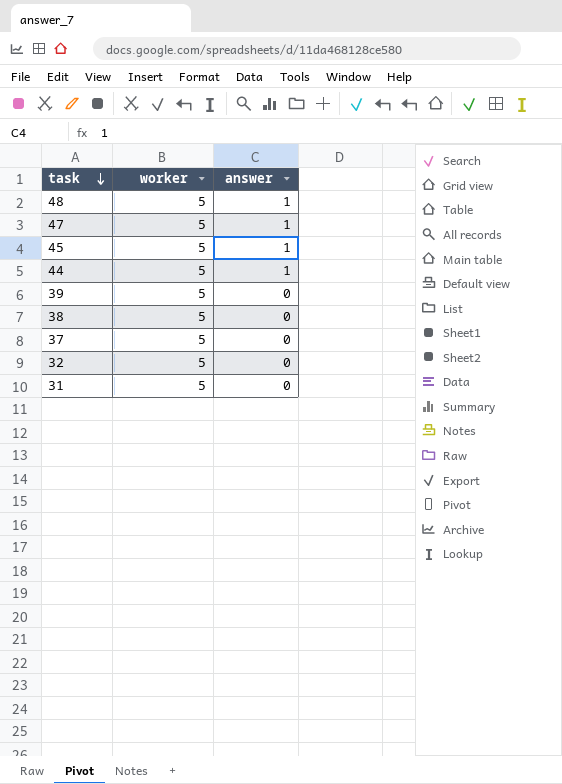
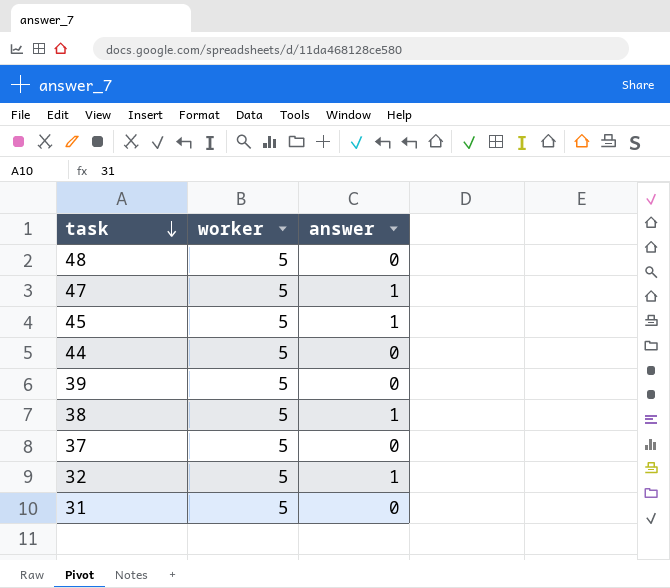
48 | answer: 1 -> 0
44 | answer: 1 -> 0
38 | answer: 0 -> 1
32 | answer: 0 -> 1

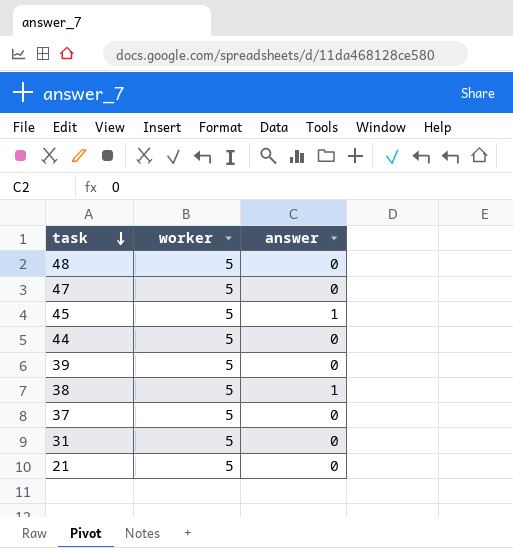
row 32: 5 | 1 -> none
47 | answer: 1 -> 0
row 21: none -> 5 | 0

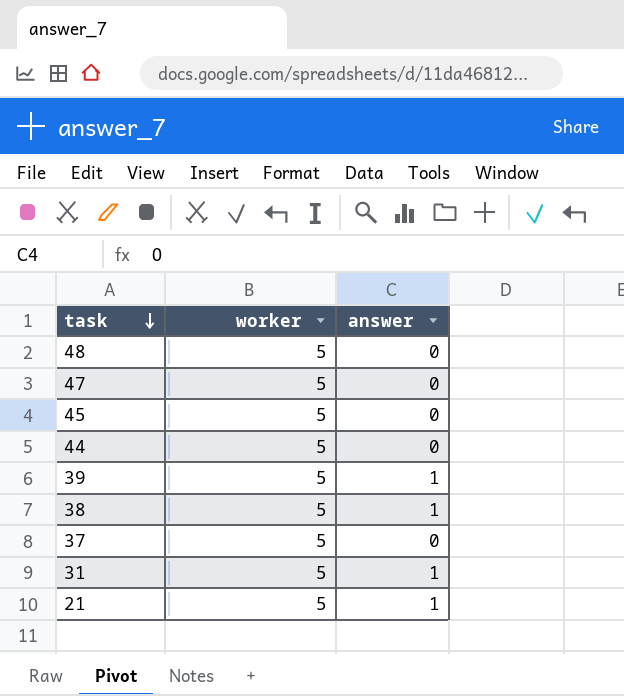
45 | answer: 1 -> 0
39 | answer: 0 -> 1
31 | answer: 0 -> 1
21 | answer: 0 -> 1

